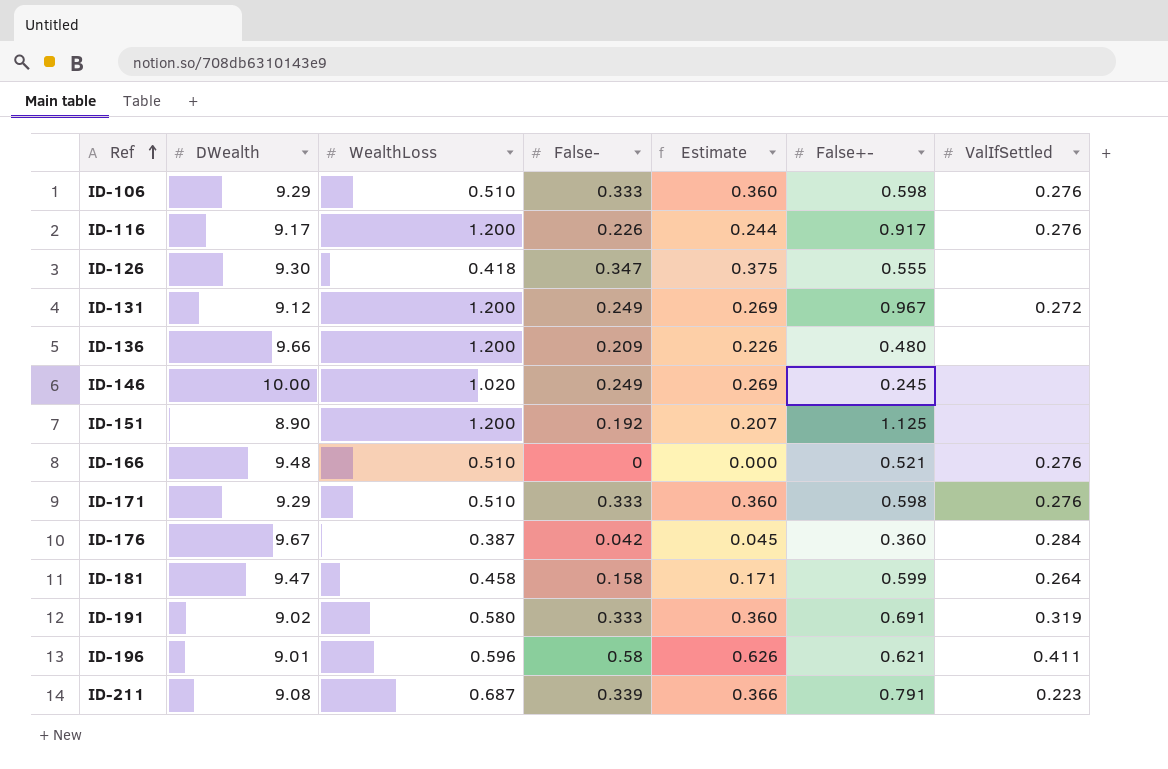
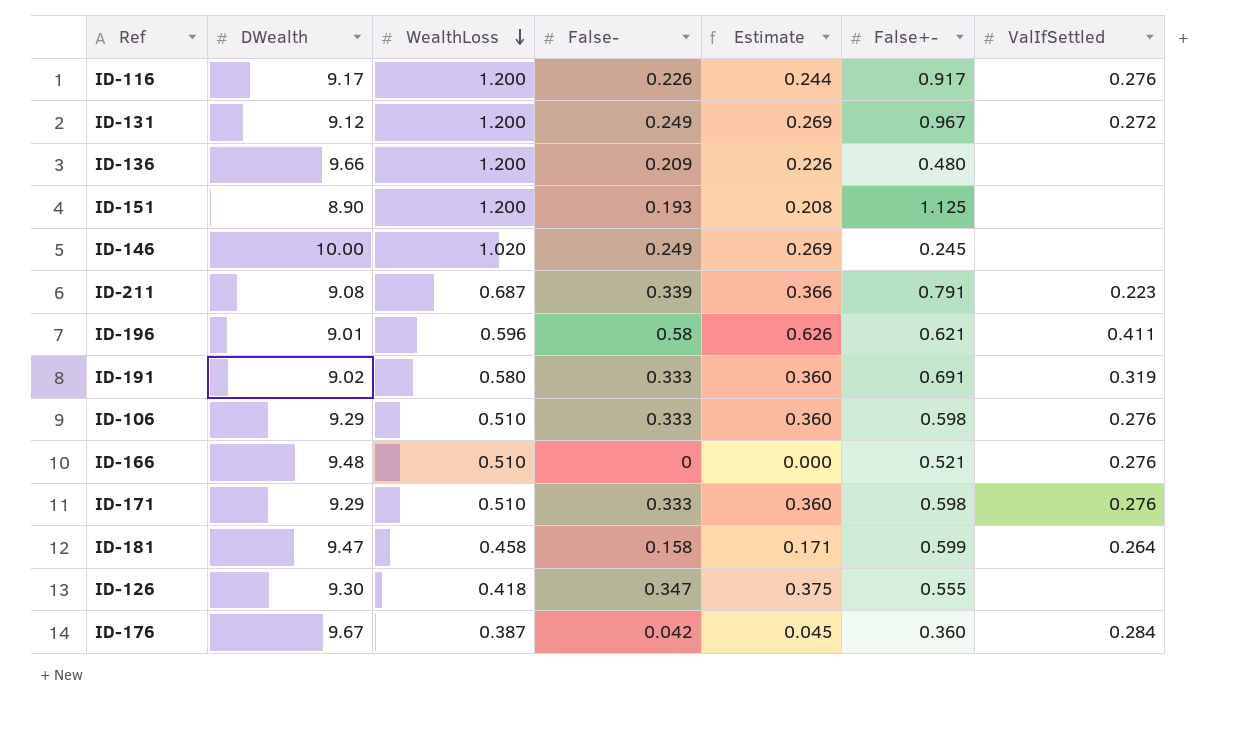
row order: Ref ascending -> WealthLoss descending
ID-151 | False-: 0.192 -> 0.193
ID-151 | Estimate: 0.207 -> 0.208

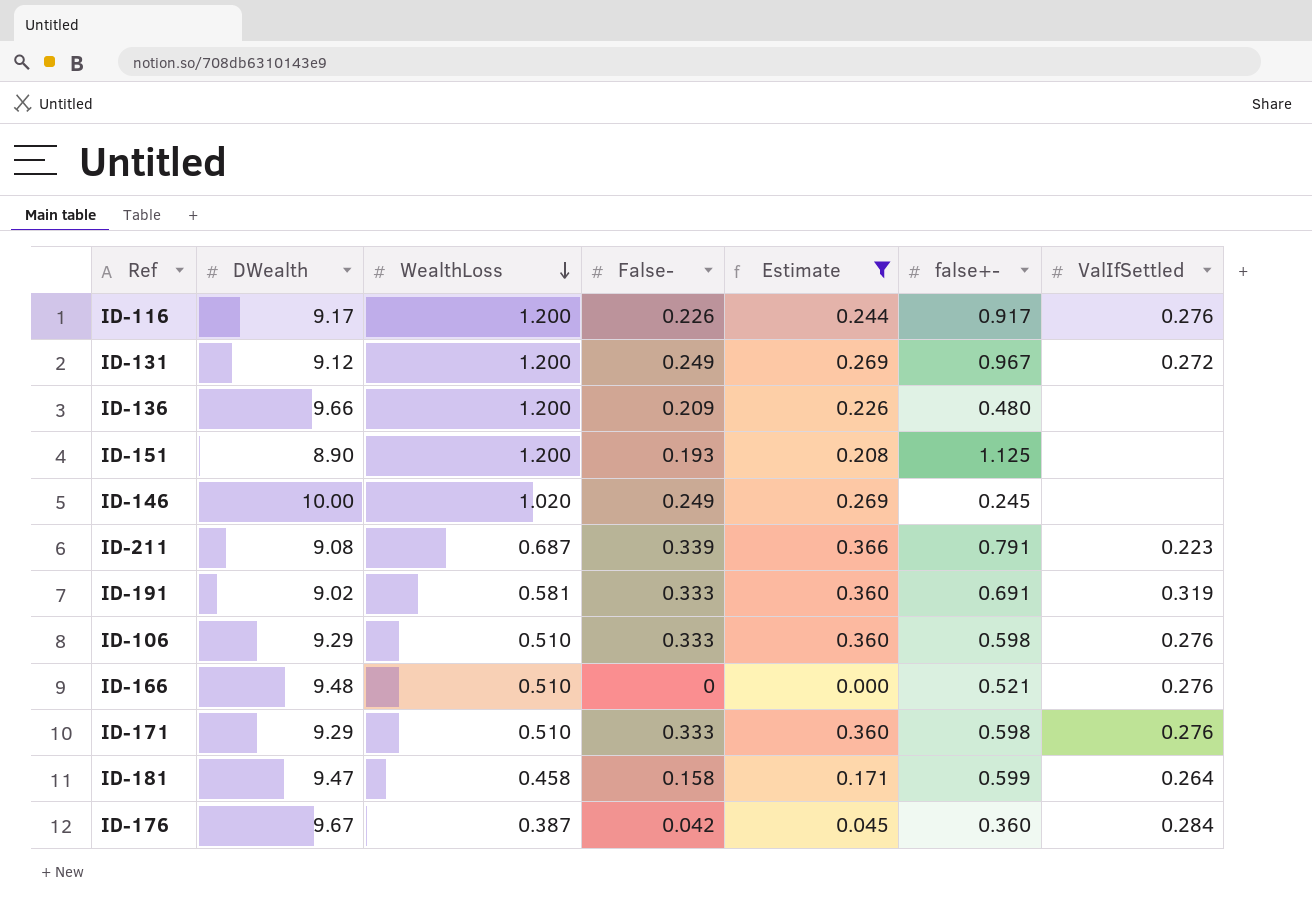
filter: none -> Estimate <= 0.366
column name: False+- -> false+-
ID-191 | WealthLoss: 0.580 -> 0.581

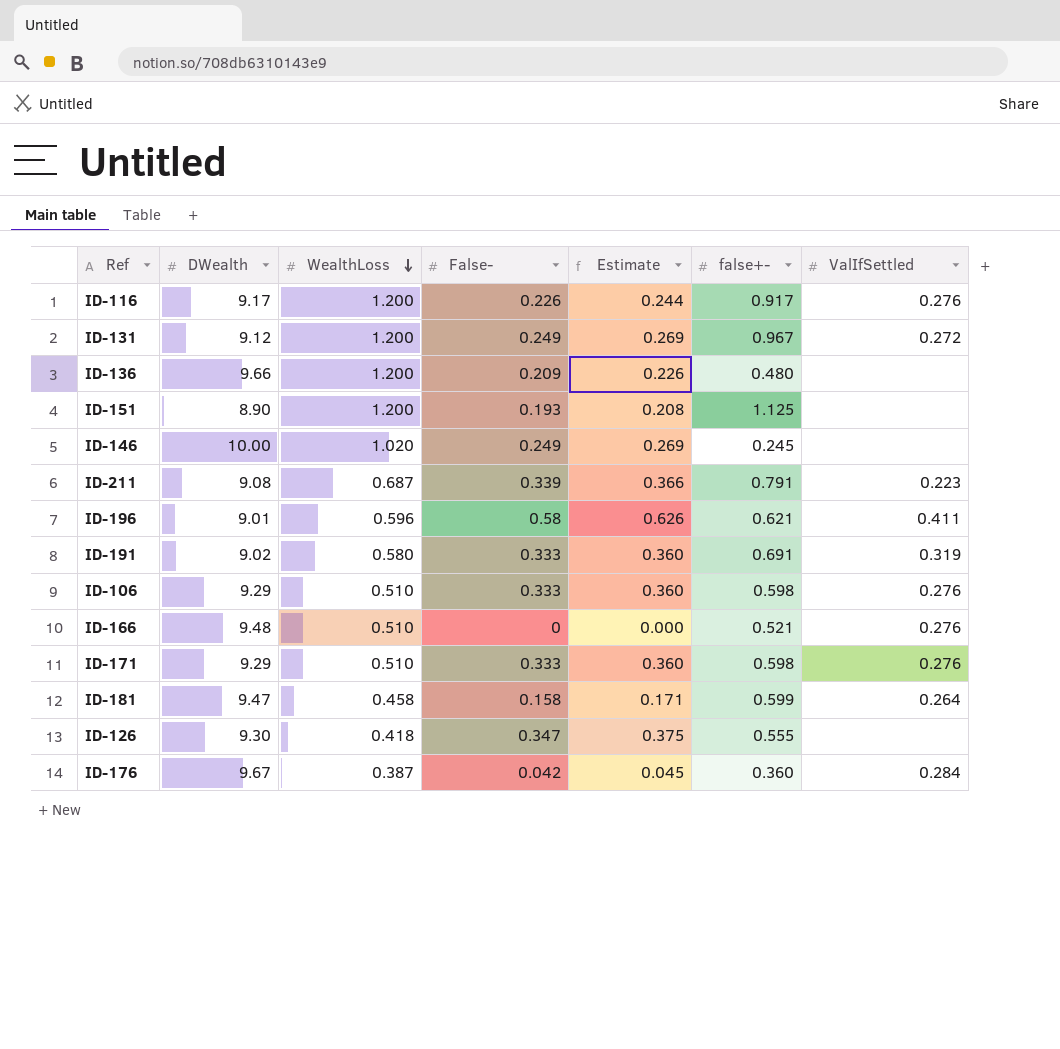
filter: Estimate <= 0.366 -> none
ID-191 | WealthLoss: 0.581 -> 0.580

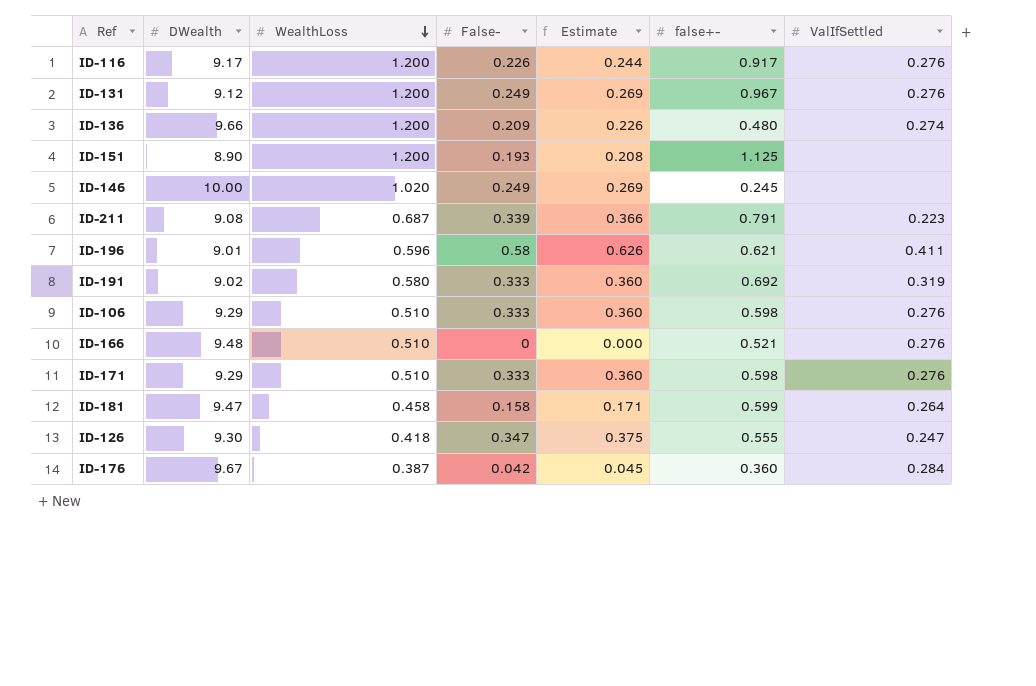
ID-131 | ValIfSettled: 0.272 -> 0.276
ID-136 | ValIfSettled: none -> 0.274
ID-191 | false+-: 0.691 -> 0.692
ID-126 | ValIfSettled: none -> 0.247

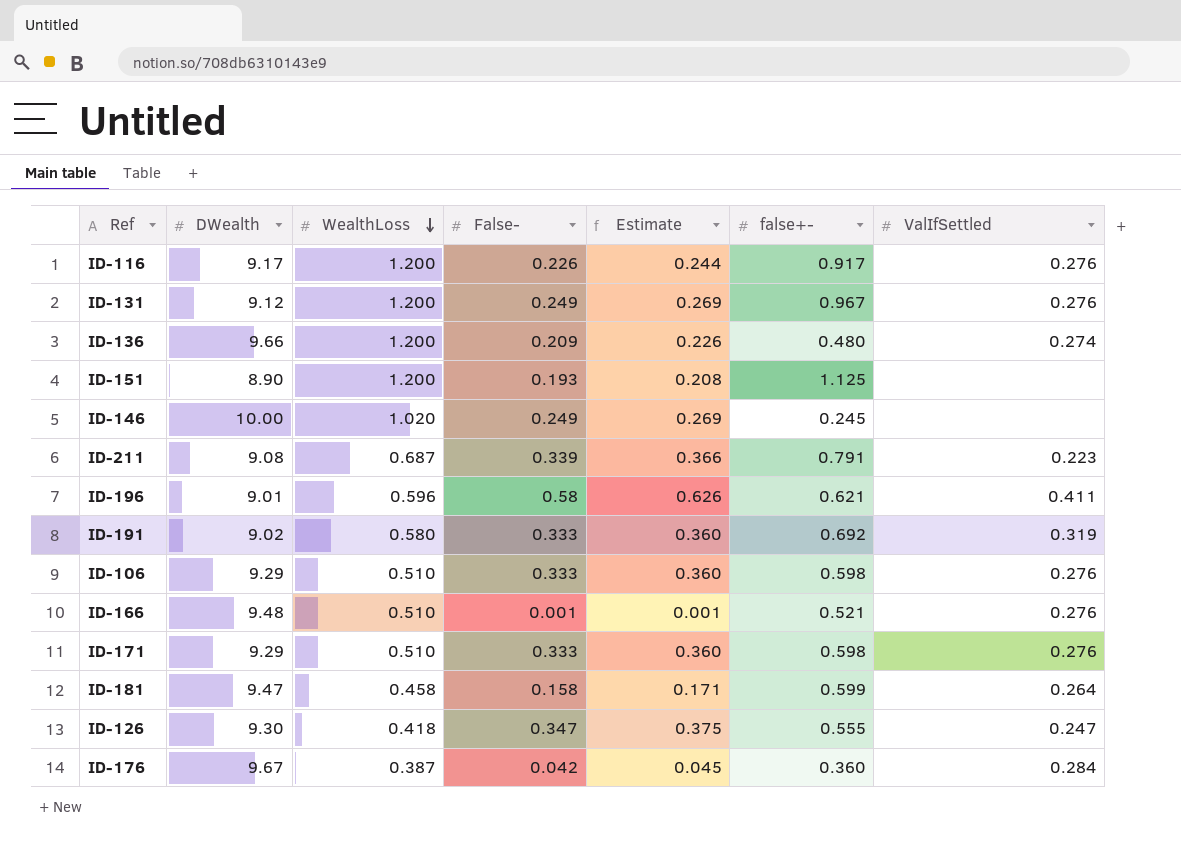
ID-166 | False-: 0 -> 0.001
ID-166 | Estimate: 0.000 -> 0.001

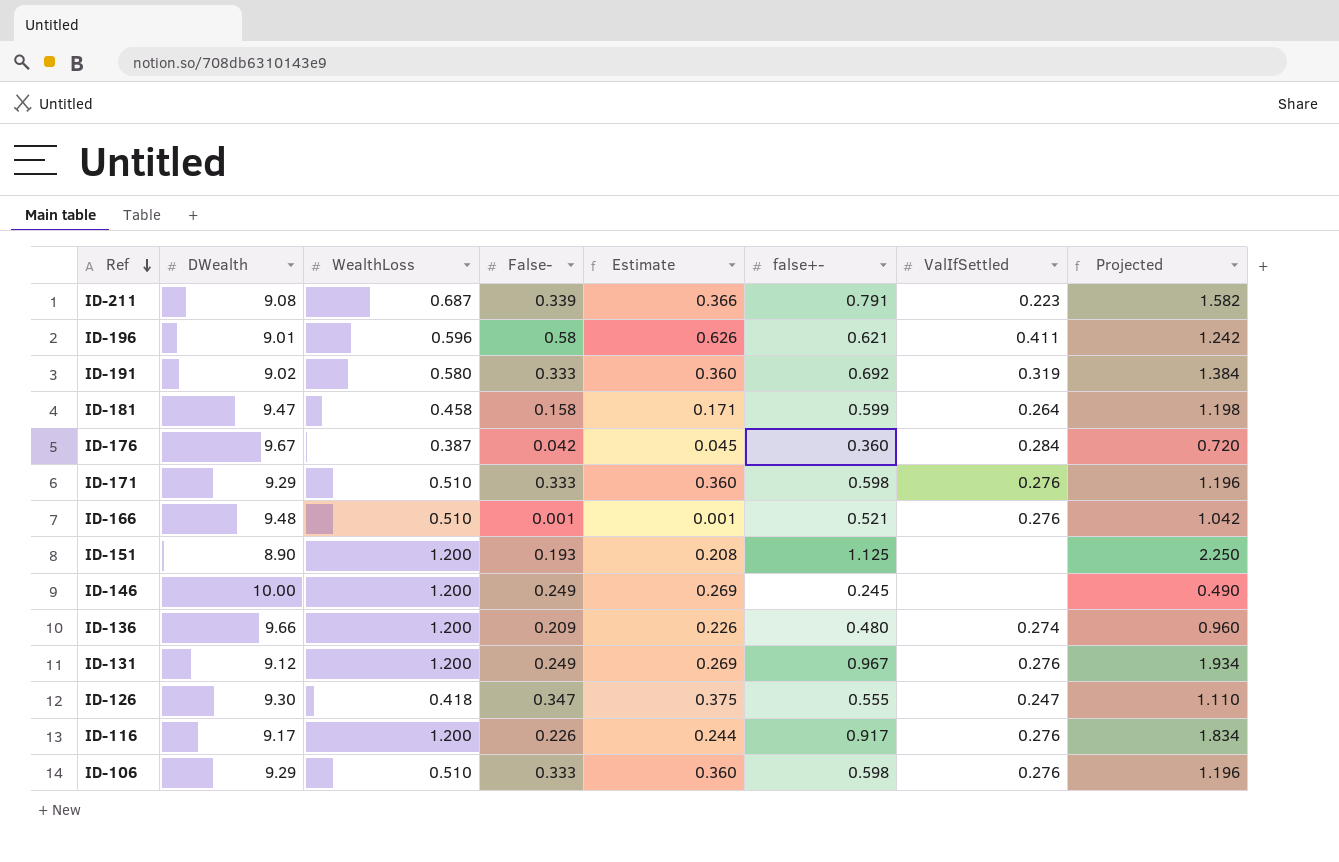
row order: WealthLoss descending -> Ref descending
column Projected | formula: none -> [false+-] * 2
ID-146 | WealthLoss: 1.020 -> 1.200

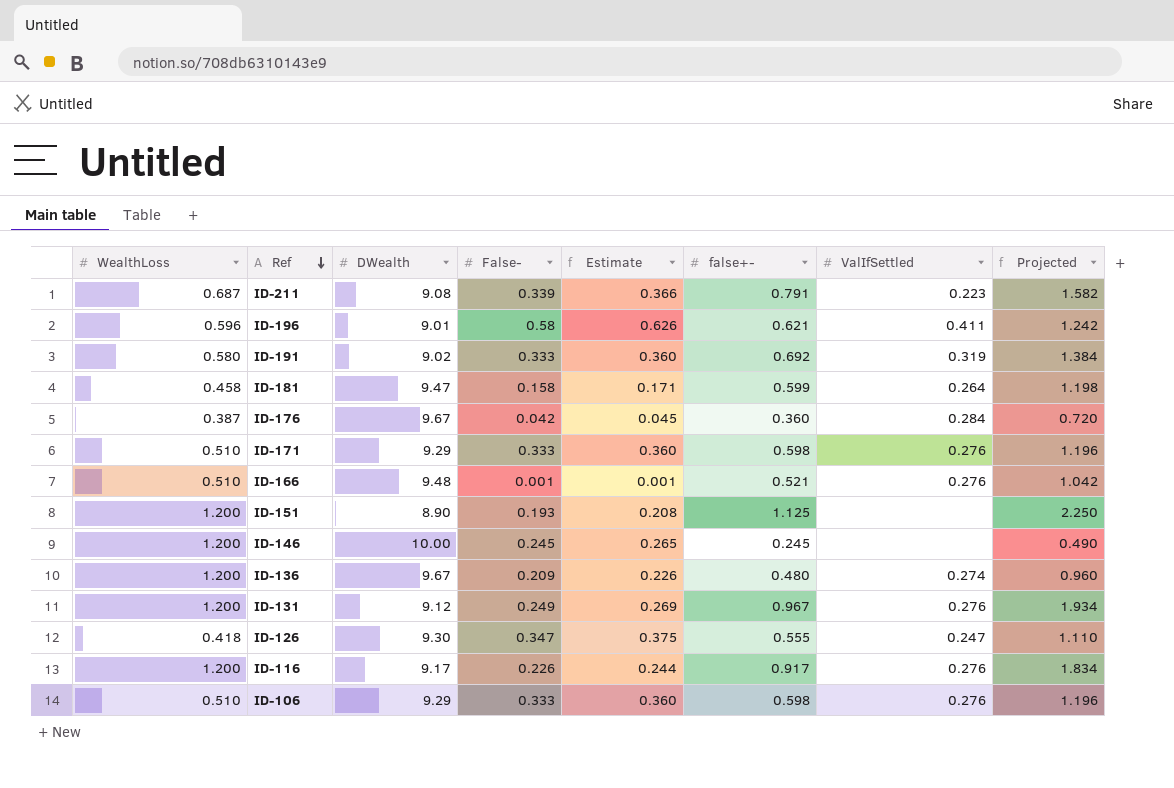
column WealthLoss | position: 3 -> 1
ID-146 | False-: 0.249 -> 0.245
ID-146 | Estimate: 0.269 -> 0.265
ID-136 | DWealth: 9.66 -> 9.67

